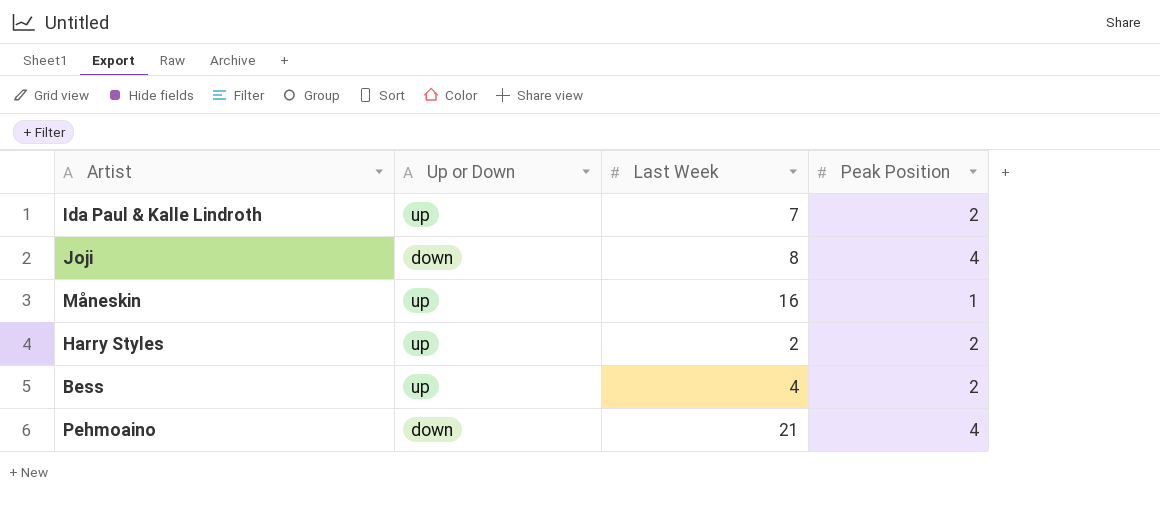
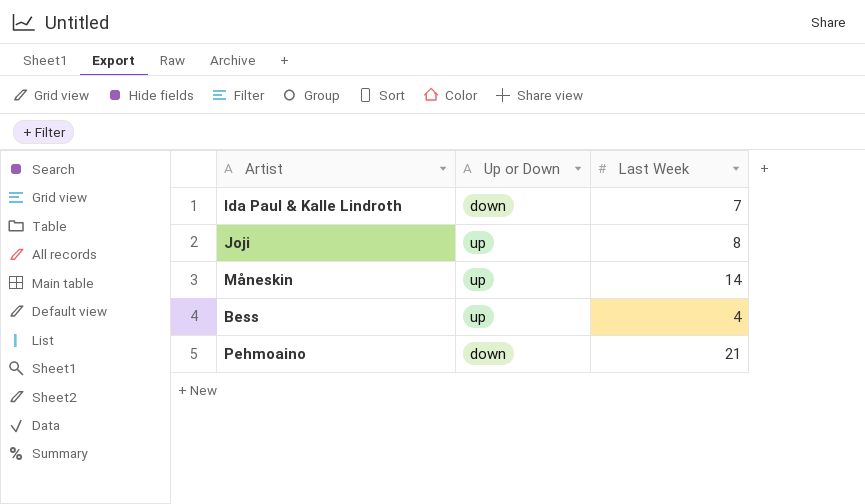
column Peak Position | position: 4 -> none
row Harry Styles: up | 2 | 2 -> none
Ida Paul & Kalle Lindroth | Up or Down: up -> down
Joji | Up or Down: down -> up
Måneskin | Last Week: 16 -> 14

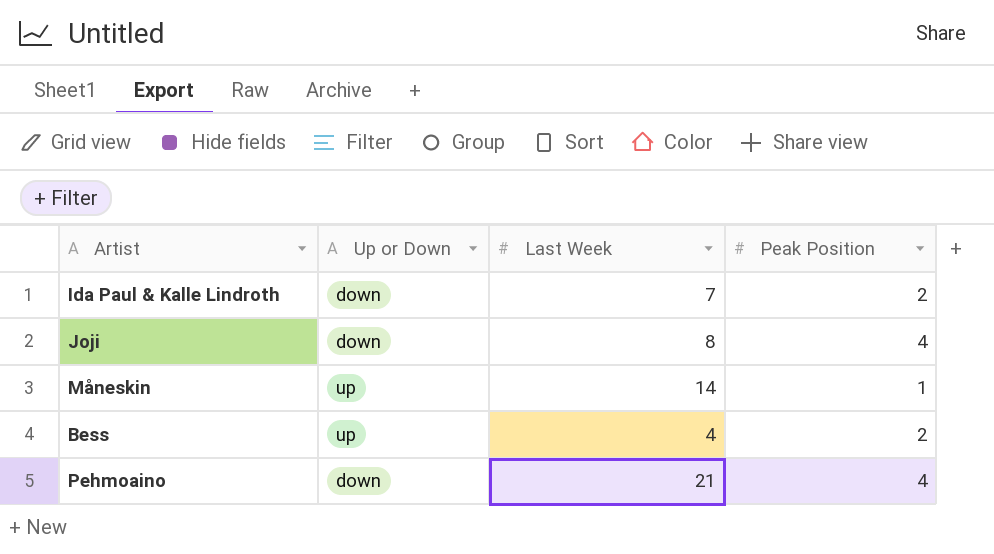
column Peak Position | position: none -> 4
Joji | Up or Down: up -> down

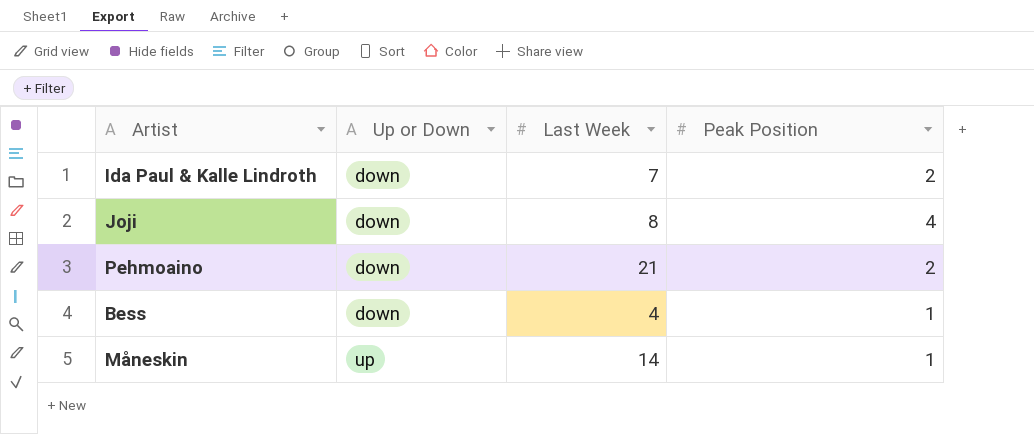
row order: none -> Up or Down ascending
Pehmoaino | Peak Position: 4 -> 2
Bess | Up or Down: up -> down
Bess | Peak Position: 2 -> 1

